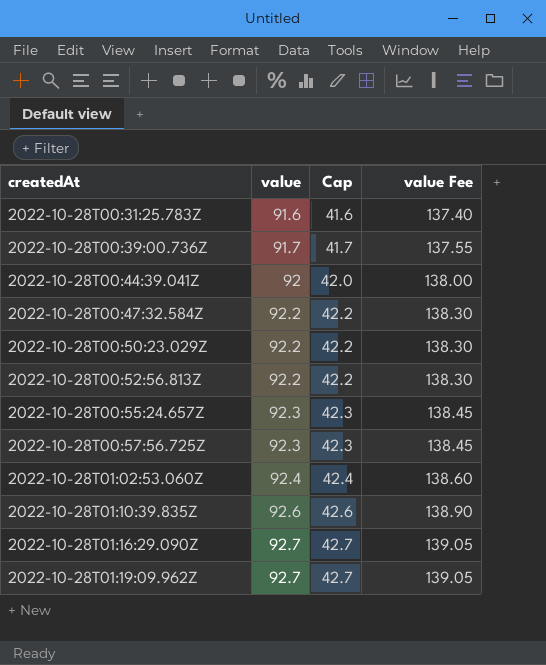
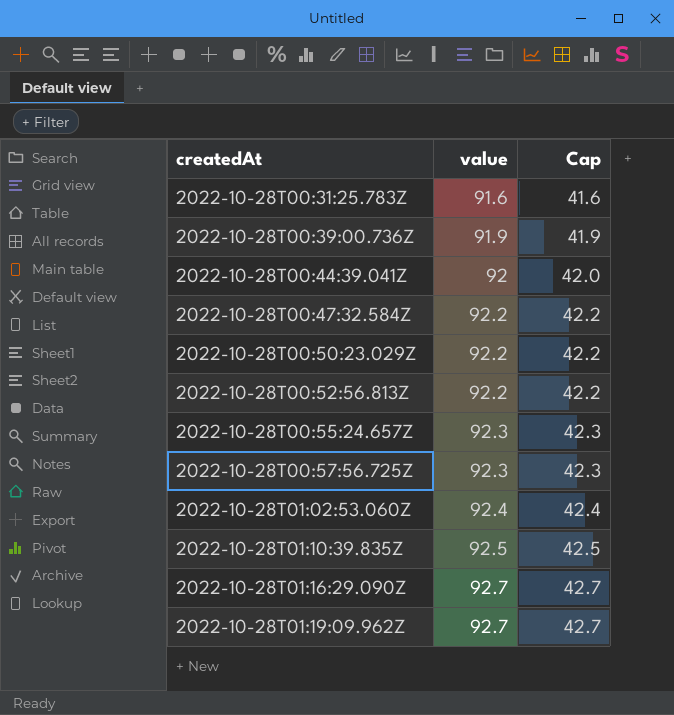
column value Fee | formula: [value] * 1.5 -> none
2022-10-28T00:39:00.736Z | value: 91.7 -> 91.9
2022-10-28T00:39:00.736Z | Cap: 41.7 -> 41.9
2022-10-28T01:10:39.835Z | value: 92.6 -> 92.5
2022-10-28T01:10:39.835Z | Cap: 42.6 -> 42.5

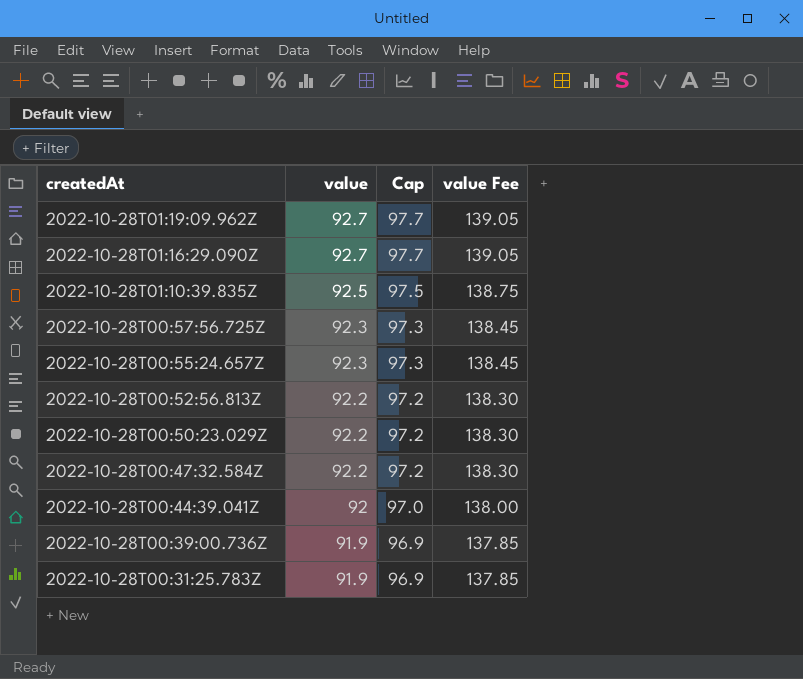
row order: createdAt ascending -> createdAt descending
column Cap | formula: [value] - 50 -> [value] + 5
column value Fee | formula: none -> [value] * 1.5
row 2022-10-28T01:02:53.060Z: 92.4 | 42.4 -> none
2022-10-28T00:31:25.783Z | value: 91.6 -> 91.9

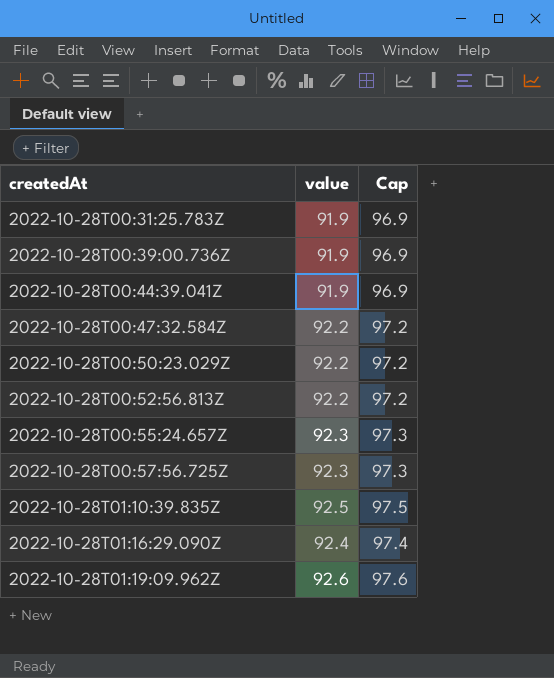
row order: createdAt descending -> createdAt ascending
column value Fee | formula: [value] * 1.5 -> none
2022-10-28T00:44:39.041Z | value: 92 -> 91.9
2022-10-28T00:44:39.041Z | Cap: 97.0 -> 96.9
2022-10-28T01:16:29.090Z | value: 92.7 -> 92.4
2022-10-28T01:16:29.090Z | Cap: 97.7 -> 97.4
2022-10-28T01:19:09.962Z | value: 92.7 -> 92.6
2022-10-28T01:19:09.962Z | Cap: 97.7 -> 97.6

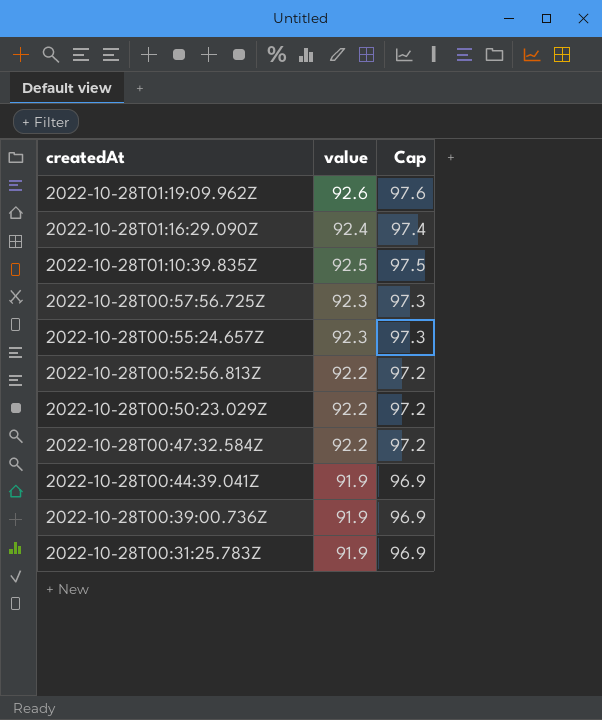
row order: createdAt ascending -> createdAt descending

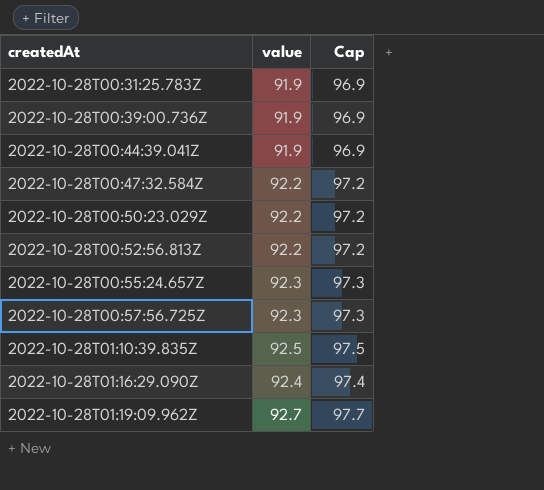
row order: createdAt descending -> createdAt ascending
2022-10-28T01:19:09.962Z | value: 92.6 -> 92.7
2022-10-28T01:19:09.962Z | Cap: 97.6 -> 97.7

